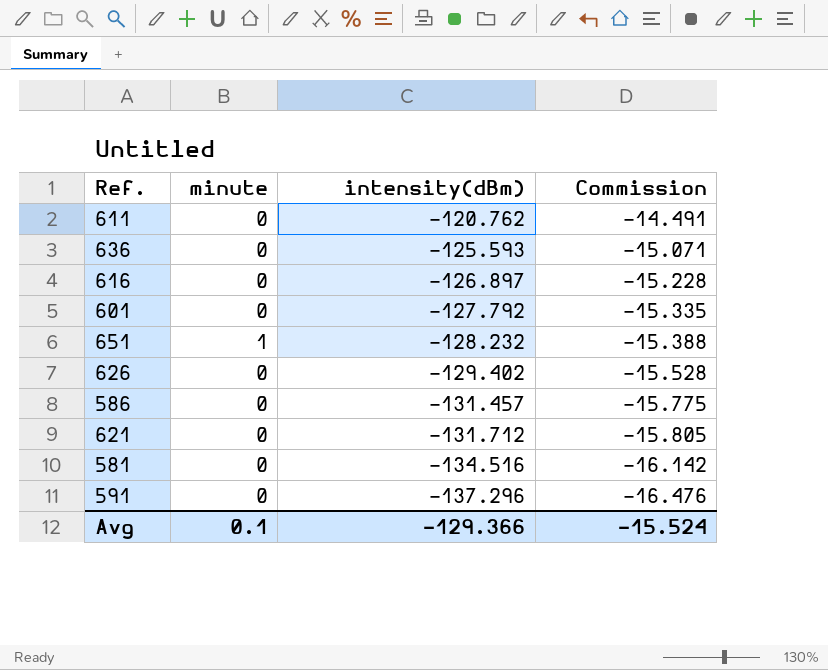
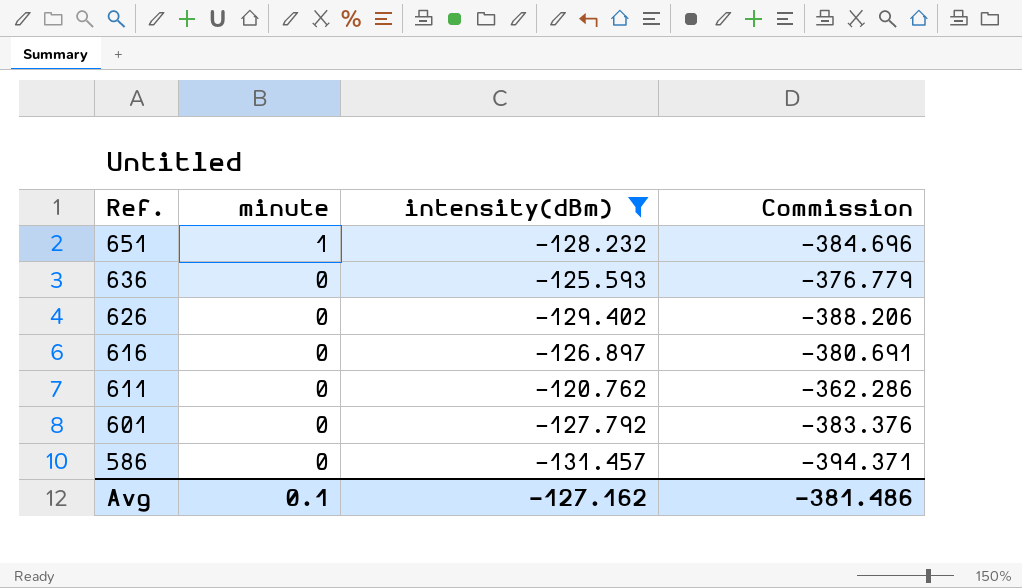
filter: none -> intensity(dBm) >= -131.457
row order: intensity(dBm) descending -> Ref. descending
column Commission | formula: [intensity(dBm)] * 0.12 -> [intensity(dBm)] * 3
Avg | intensity(dBm): -129.366 -> -127.162
Avg | Commission: -15.524 -> -381.486

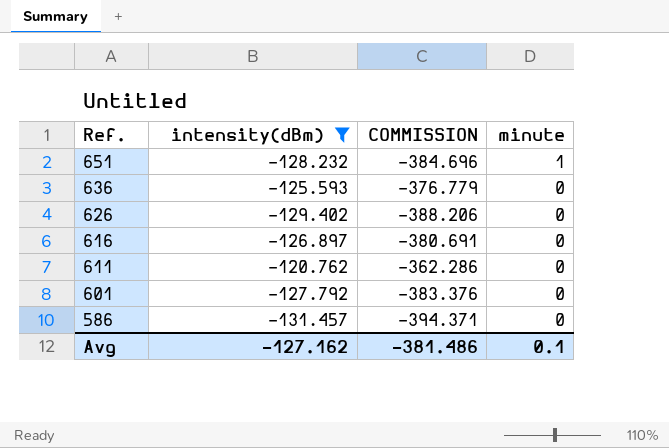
column name: Commission -> COMMISSION
column minute | position: 2 -> 4

